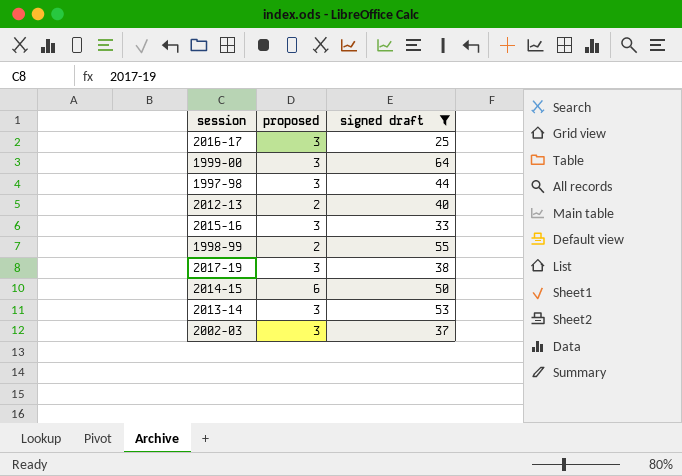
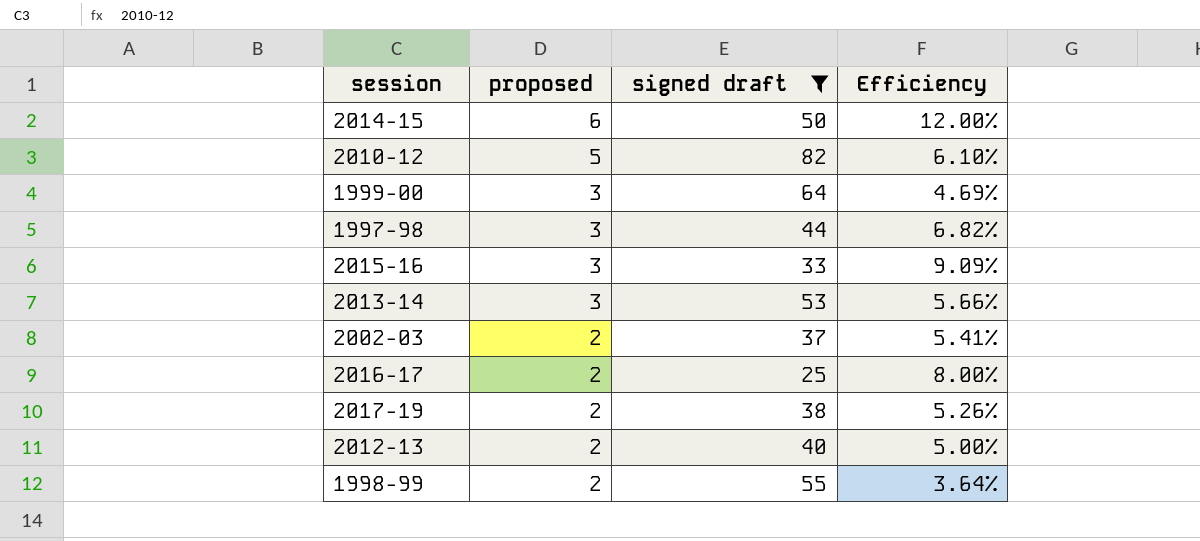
row order: none -> proposed descending
column Efficiency | formula: none -> [proposed] / [signed draft]
row 2010-12: none -> 5 | 82 | 6.10%
2002-03 | proposed: 3 -> 2
2016-17 | proposed: 3 -> 2
2017-19 | proposed: 3 -> 2

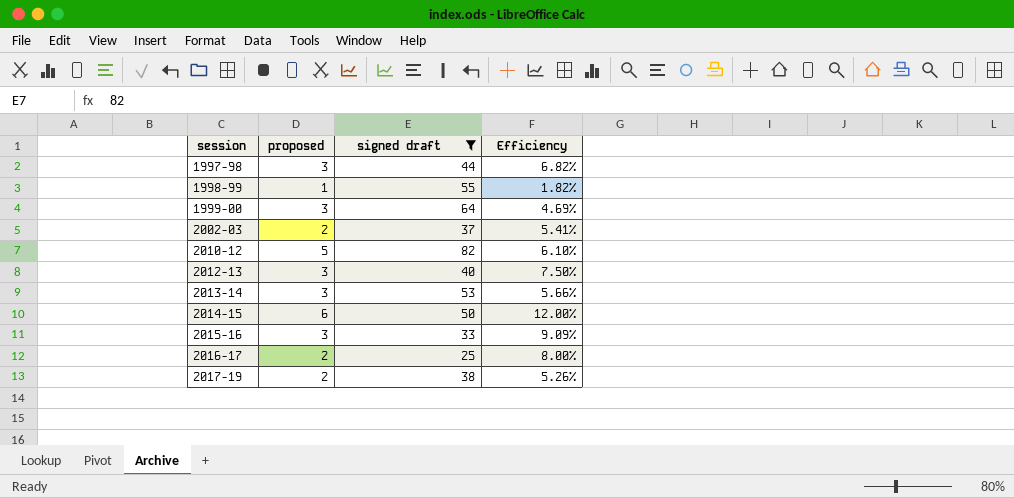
row order: proposed descending -> session ascending
1998-99 | proposed: 2 -> 1
1998-99 | Efficiency: 3.64% -> 1.82%
2012-13 | proposed: 2 -> 3
2012-13 | Efficiency: 5.00% -> 7.50%

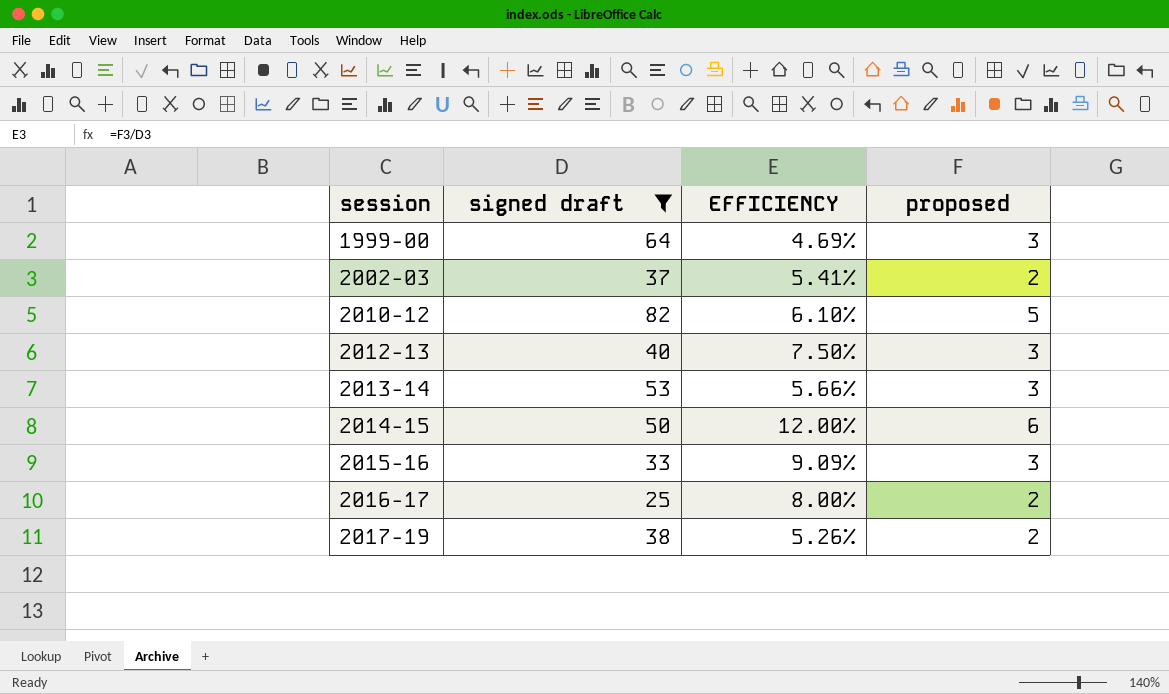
column name: Efficiency -> EFFICIENCY
column proposed | position: 2 -> 4
row 1997-98: 3 | 44 | 6.82% -> none
row 1998-99: 1 | 55 | 1.82% -> none

